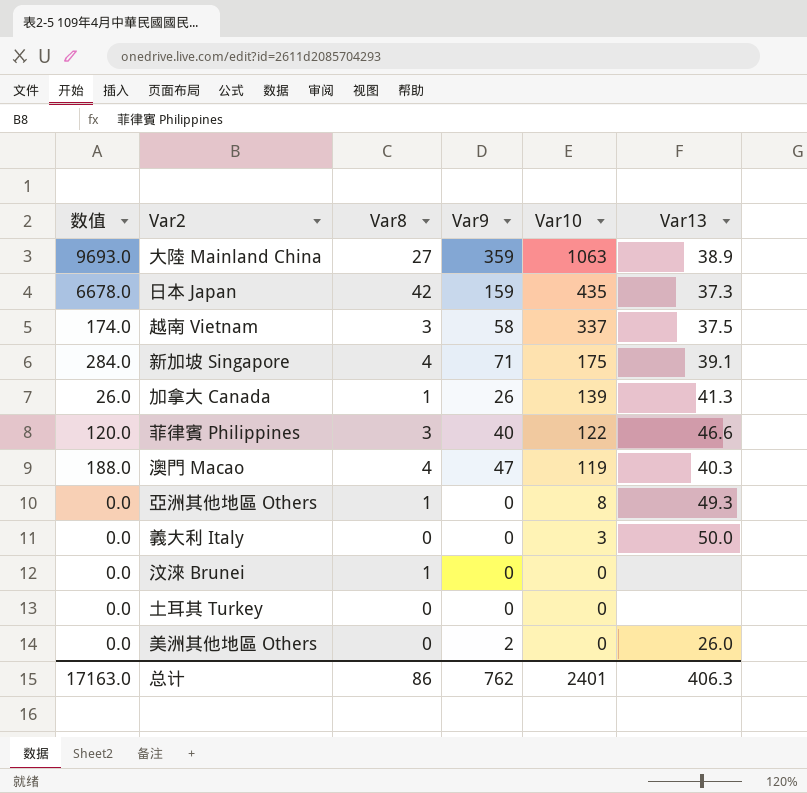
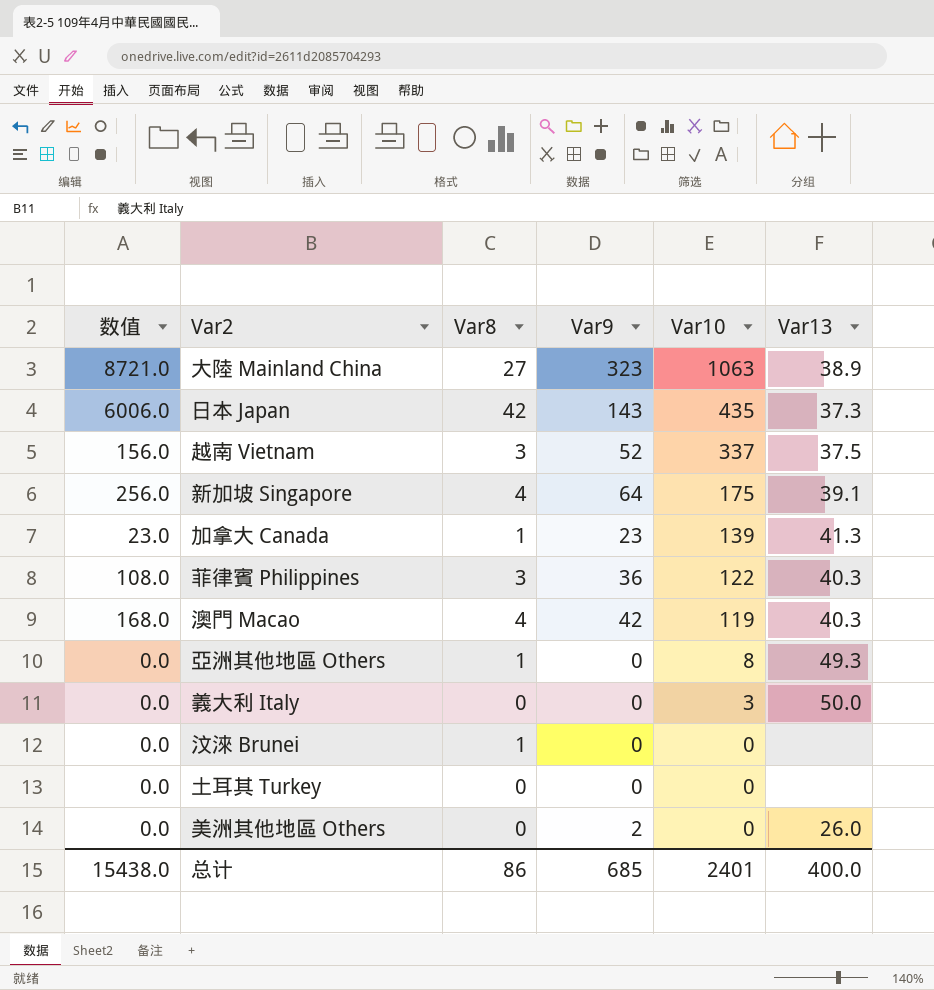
大陸 Mainland China | 数值: 9693.0 -> 8721.0
大陸 Mainland China | Var9: 359 -> 323
日本 Japan | 数值: 6678.0 -> 6006.0
日本 Japan | Var9: 159 -> 143
越南 Vietnam | 数值: 174.0 -> 156.0
越南 Vietnam | Var9: 58 -> 52
新加坡 Singapore | 数值: 284.0 -> 256.0
新加坡 Singapore | Var9: 71 -> 64
加拿大 Canada | 数值: 26.0 -> 23.0
加拿大 Canada | Var9: 26 -> 23
菲律賓 Philippines | 数值: 120.0 -> 108.0
菲律賓 Philippines | Var9: 40 -> 36
菲律賓 Philippines | Var13: 46.6 -> 40.3
澳門 Macao | 数值: 188.0 -> 168.0
澳門 Macao | Var9: 47 -> 42
总计 | 数值: 17163.0 -> 15438.0
总计 | Var9: 762 -> 685
总计 | Var13: 406.3 -> 400.0

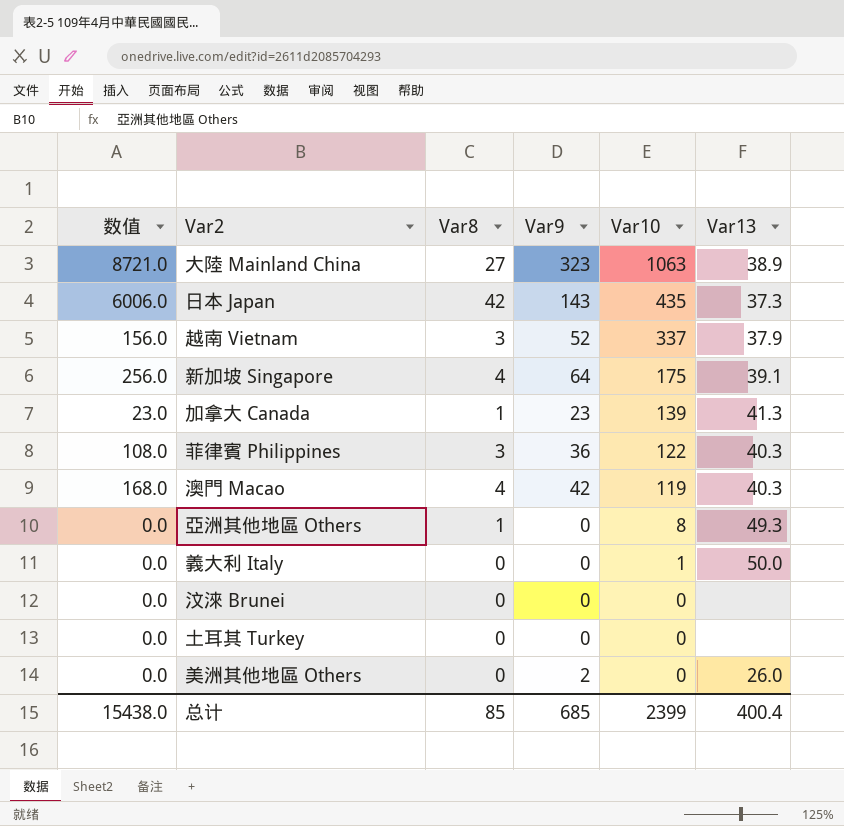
越南 Vietnam | Var13: 37.5 -> 37.9
義大利 Italy | Var10: 3 -> 1
汶淶 Brunei | Var8: 1 -> 0
总计 | Var8: 86 -> 85
总计 | Var10: 2401 -> 2399
总计 | Var13: 400.0 -> 400.4

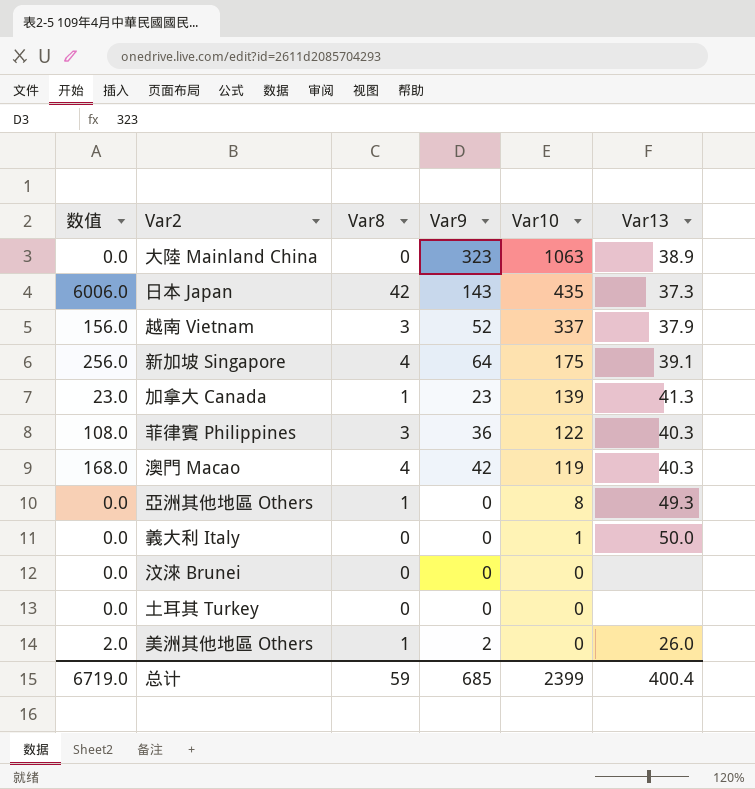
大陸 Mainland China | 数值: 8721.0 -> 0.0
大陸 Mainland China | Var8: 27 -> 0
美洲其他地區 Others | 数值: 0.0 -> 2.0
美洲其他地區 Others | Var8: 0 -> 1
总计 | 数值: 15438.0 -> 6719.0
总计 | Var8: 85 -> 59

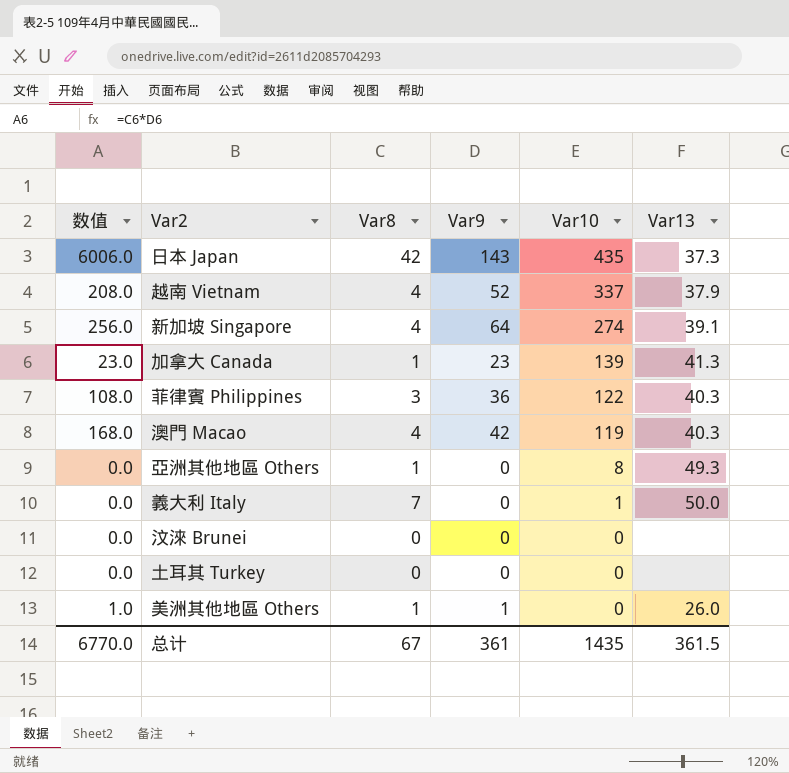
row 大陸 Mainland China: 0.0 | 0 | 323 | 1063 | 38.9 -> none
越南 Vietnam | 数值: 156.0 -> 208.0
越南 Vietnam | Var8: 3 -> 4
新加坡 Singapore | Var10: 175 -> 274
義大利 Italy | Var8: 0 -> 7
美洲其他地區 Others | 数值: 2.0 -> 1.0
美洲其他地區 Others | Var9: 2 -> 1
总计 | 数值: 6719.0 -> 6770.0
总计 | Var8: 59 -> 67
总计 | Var9: 685 -> 361
总计 | Var10: 2399 -> 1435
总计 | Var13: 400.4 -> 361.5

